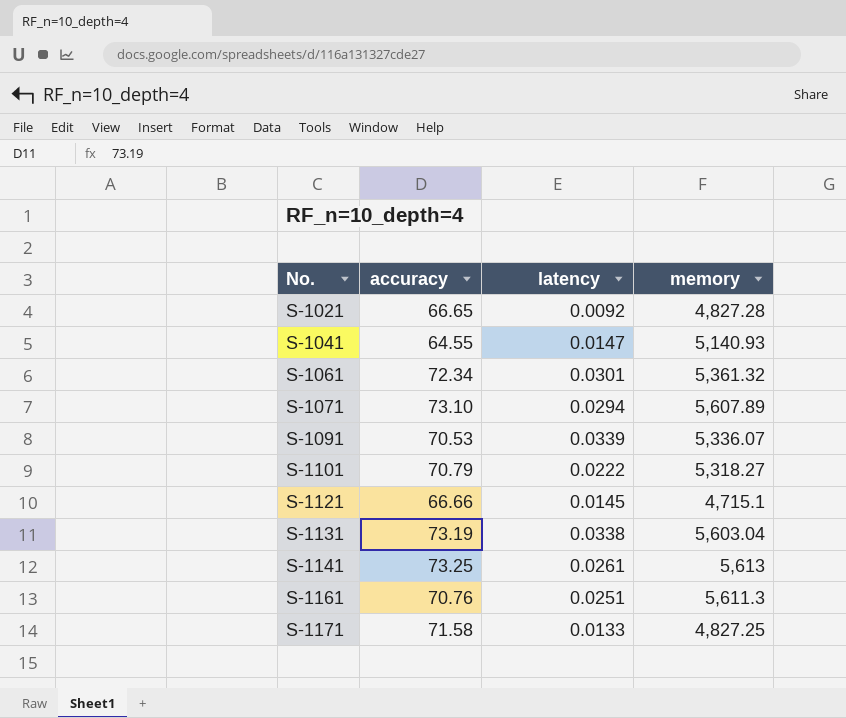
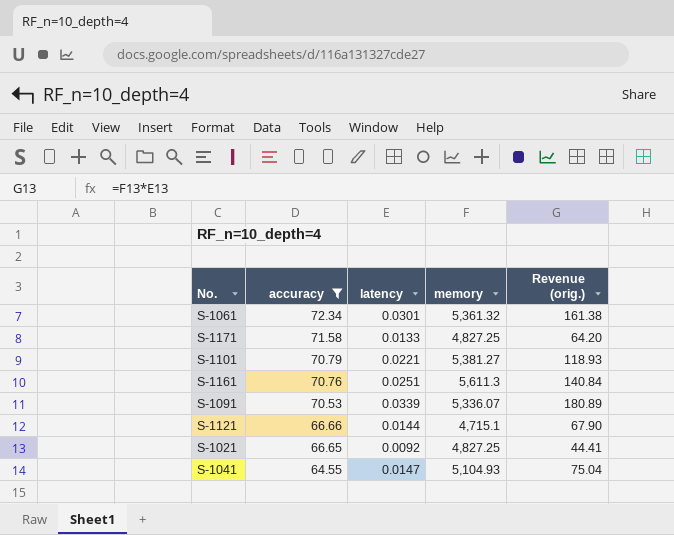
filter: none -> accuracy <= 72.34
row order: No. ascending -> accuracy descending
column Revenue (orig.) | formula: none -> [latency] * [memory]
S-1101 | latency: 0.0222 -> 0.0221
S-1101 | memory: 5,318.27 -> 5,381.27
S-1121 | latency: 0.0145 -> 0.0144
S-1021 | memory: 4,827.28 -> 4,827.25
S-1041 | memory: 5,140.93 -> 5,104.93

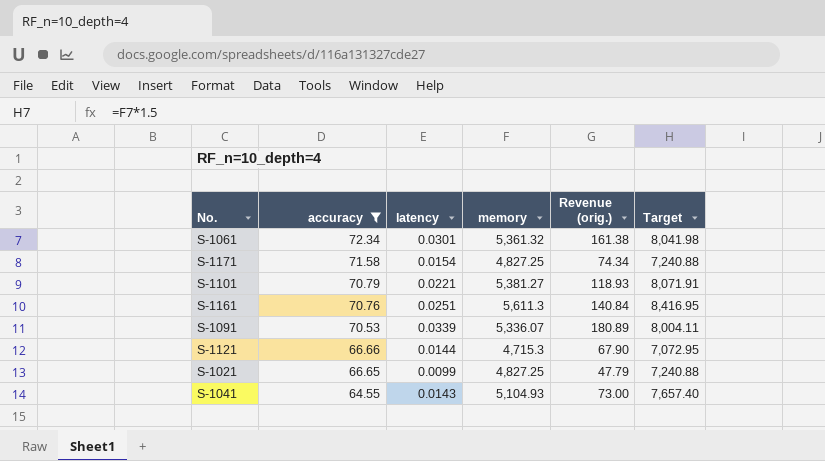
column Target | formula: none -> [memory] * 1.5
S-1171 | latency: 0.0133 -> 0.0154
S-1171 | Revenue (orig.): 64.20 -> 74.34
S-1121 | memory: 4,715.1 -> 4,715.3
S-1021 | latency: 0.0092 -> 0.0099
S-1021 | Revenue (orig.): 44.41 -> 47.79
S-1041 | latency: 0.0147 -> 0.0143
S-1041 | Revenue (orig.): 75.04 -> 73.00

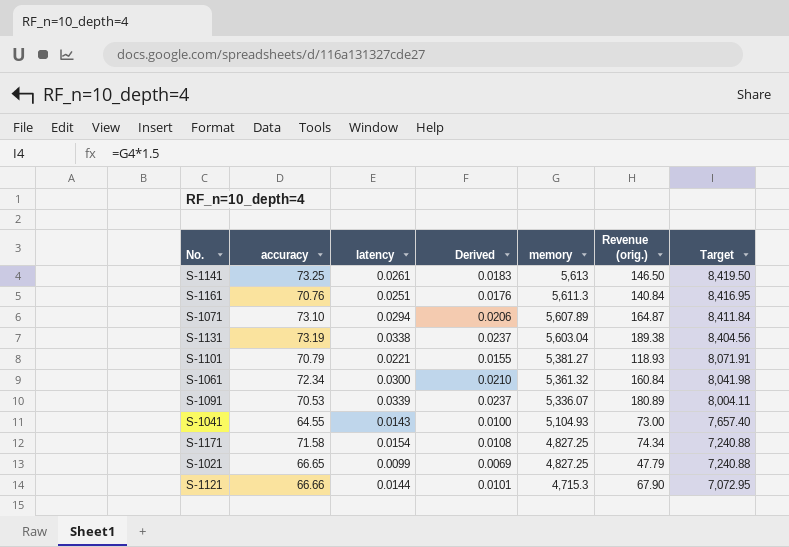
filter: accuracy <= 72.34 -> none
row order: accuracy descending -> memory descending
column Derived | formula: none -> [latency] * 0.7
S-1061 | latency: 0.0301 -> 0.0300
S-1061 | Revenue (orig.): 161.38 -> 160.84

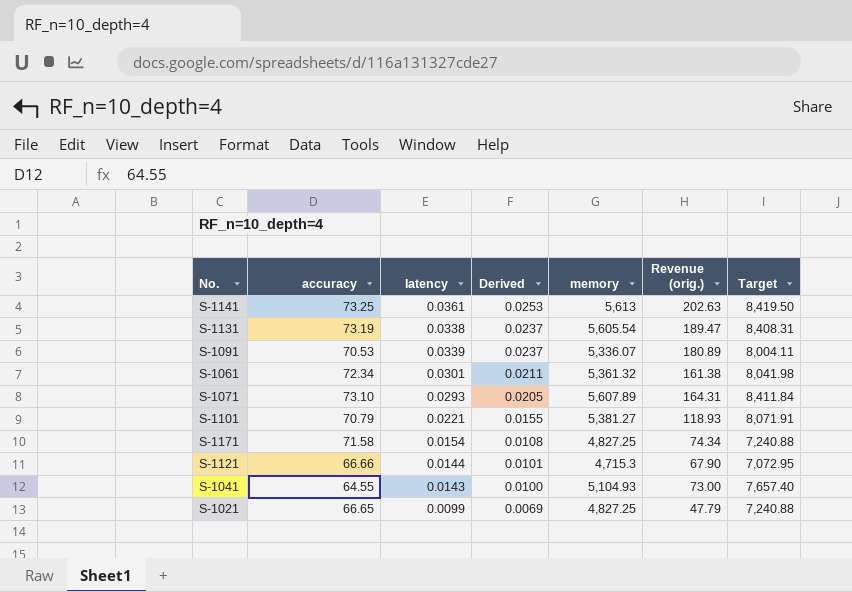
row order: memory descending -> Derived descending
row S-1161: 70.76 | 0.0251 | 0.0176 | 5,611.3 | 140.84 | 8,416.95 -> none
S-1141 | latency: 0.0261 -> 0.0361
S-1141 | Derived: 0.0183 -> 0.0253
S-1141 | Revenue (orig.): 146.50 -> 202.63
S-1131 | memory: 5,603.04 -> 5,605.54
S-1131 | Revenue (orig.): 189.38 -> 189.47
S-1131 | Target: 8,404.56 -> 8,408.31
S-1061 | latency: 0.0300 -> 0.0301
S-1061 | Derived: 0.0210 -> 0.0211
S-1061 | Revenue (orig.): 160.84 -> 161.38
S-1071 | latency: 0.0294 -> 0.0293
S-1071 | Derived: 0.0206 -> 0.0205
S-1071 | Revenue (orig.): 164.87 -> 164.31

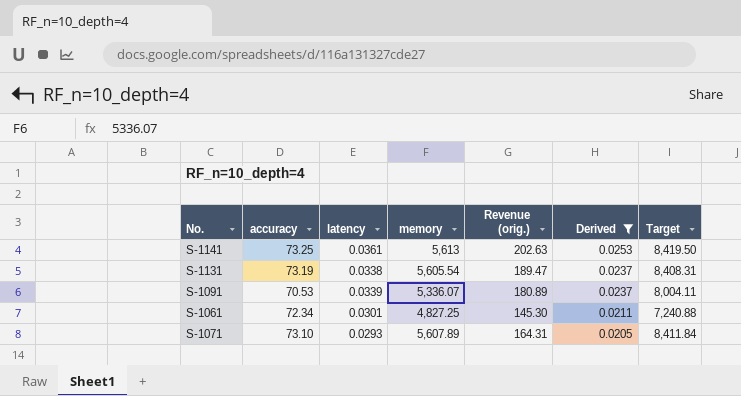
filter: none -> Derived >= 0.0205
column Derived | position: 4 -> 6
S-1061 | memory: 5,361.32 -> 4,827.25
S-1061 | Revenue (orig.): 161.38 -> 145.30
S-1061 | Target: 8,041.98 -> 7,240.88

